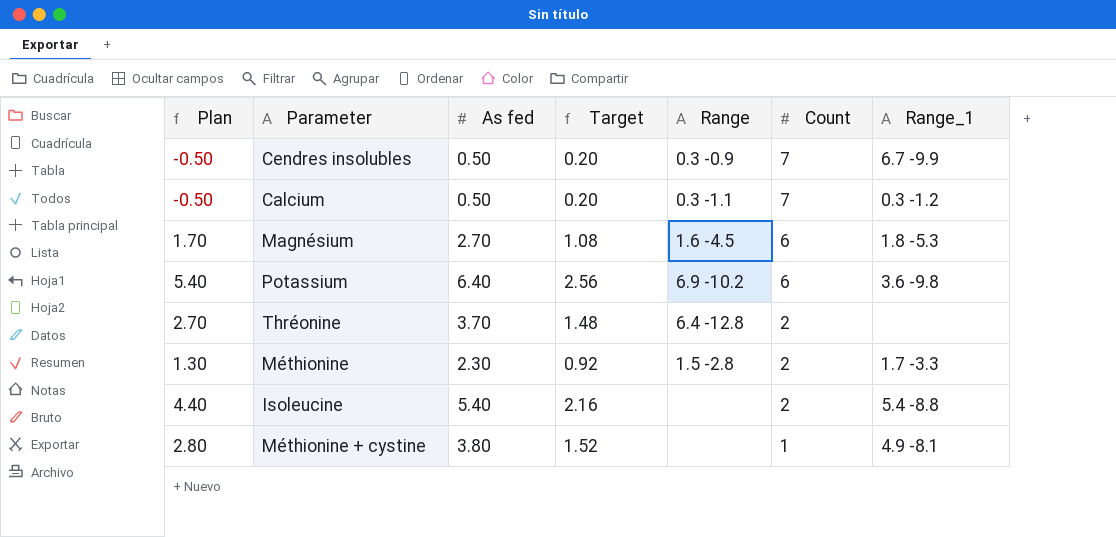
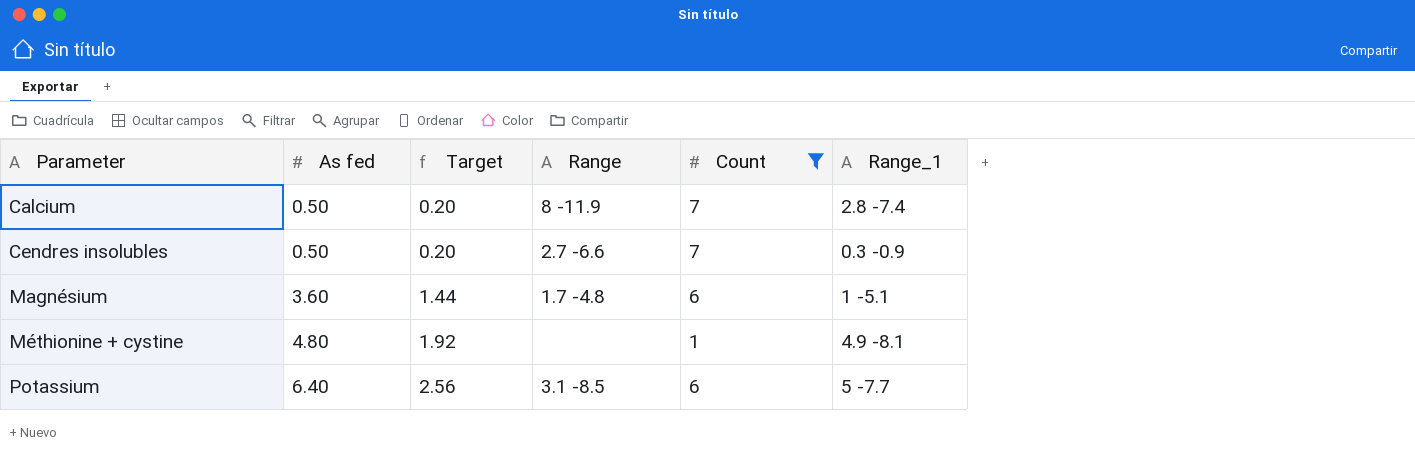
filter: none -> Count != 2
row order: Count descending -> Parameter ascending
column Plan | formula: [As fed] - 1 -> none
Calcium | Range: 0.3 -1.1 -> 8 -11.9
Calcium | Range_1: 0.3 -1.2 -> 2.8 -7.4
Cendres insolubles | Range: 0.3 -0.9 -> 2.7 -6.6
Cendres insolubles | Range_1: 6.7 -9.9 -> 0.3 -0.9
Magnésium | As fed: 2.70 -> 3.60
Magnésium | Target: 1.08 -> 1.44
Magnésium | Range: 1.6 -4.5 -> 1.7 -4.8
Magnésium | Range_1: 1.8 -5.3 -> 1 -5.1
Méthionine + cystine | As fed: 3.80 -> 4.80
Méthionine + cystine | Target: 1.52 -> 1.92
Potassium | Range: 6.9 -10.2 -> 3.1 -8.5
Potassium | Range_1: 3.6 -9.8 -> 5 -7.7

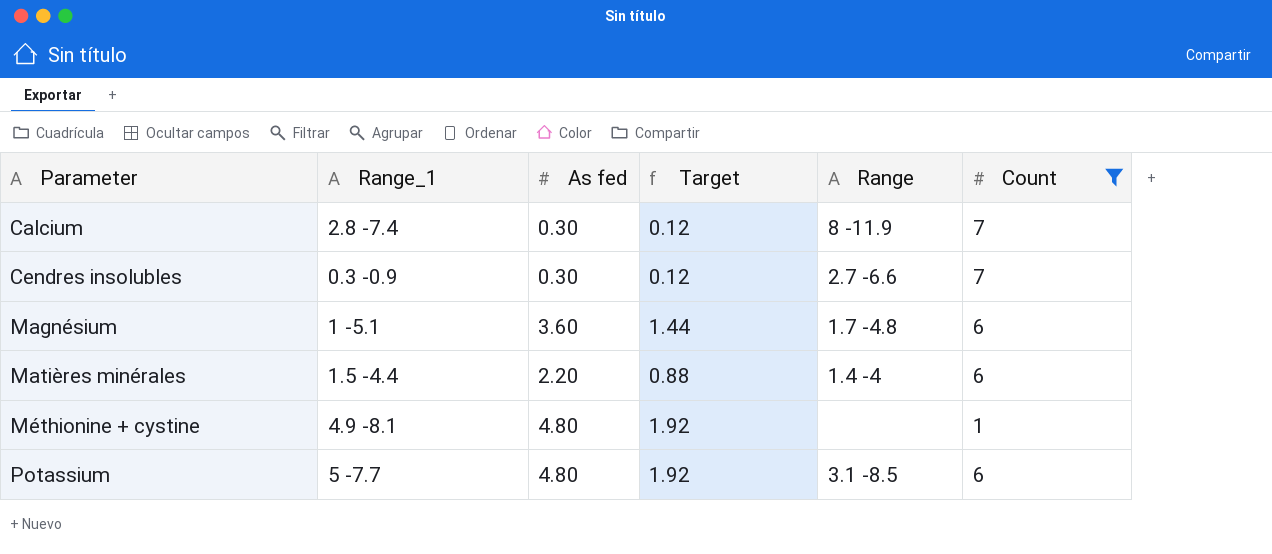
column Range_1 | position: 6 -> 2
Calcium | As fed: 0.50 -> 0.30
Calcium | Target: 0.20 -> 0.12
Cendres insolubles | As fed: 0.50 -> 0.30
Cendres insolubles | Target: 0.20 -> 0.12
row Matières minérales: none -> 1.5 -4.4 | 2.20 | 0.88 | 1.4 -4 | 6
Potassium | As fed: 6.40 -> 4.80
Potassium | Target: 2.56 -> 1.92

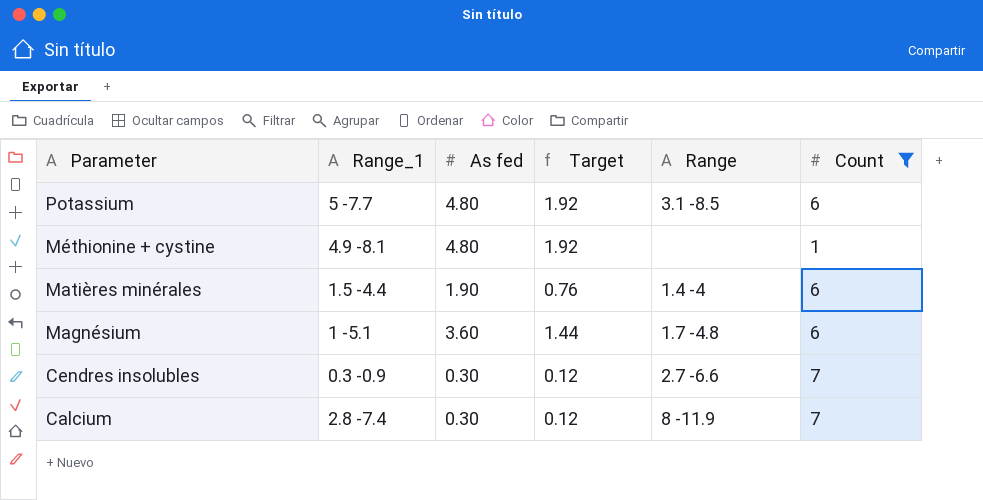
row order: Parameter ascending -> Parameter descending
Matières minérales | As fed: 2.20 -> 1.90
Matières minérales | Target: 0.88 -> 0.76

